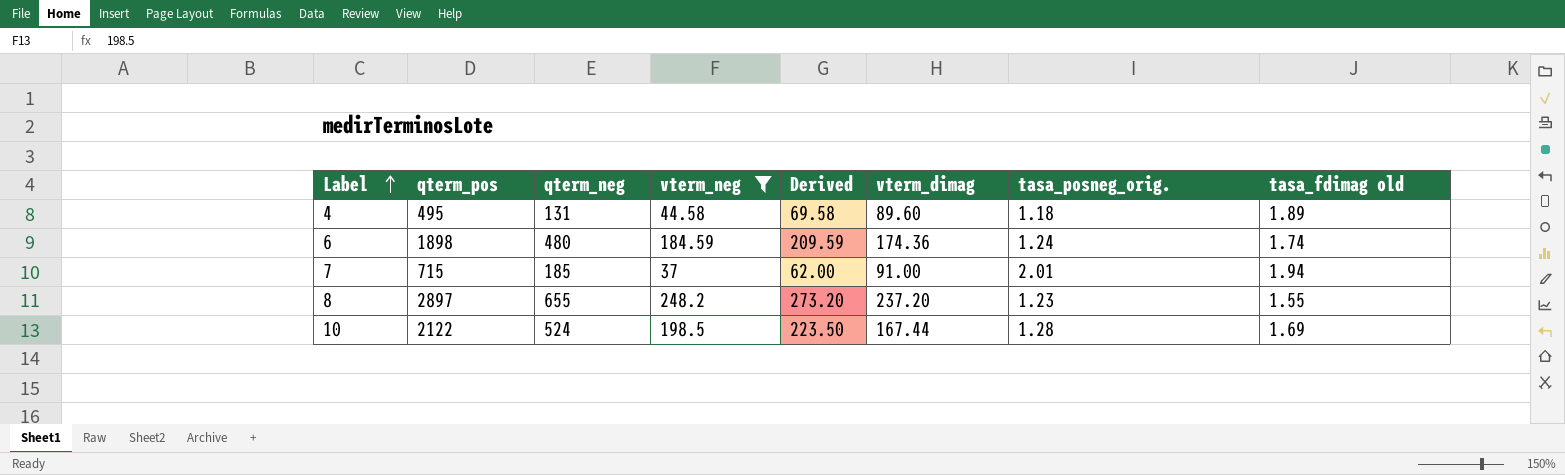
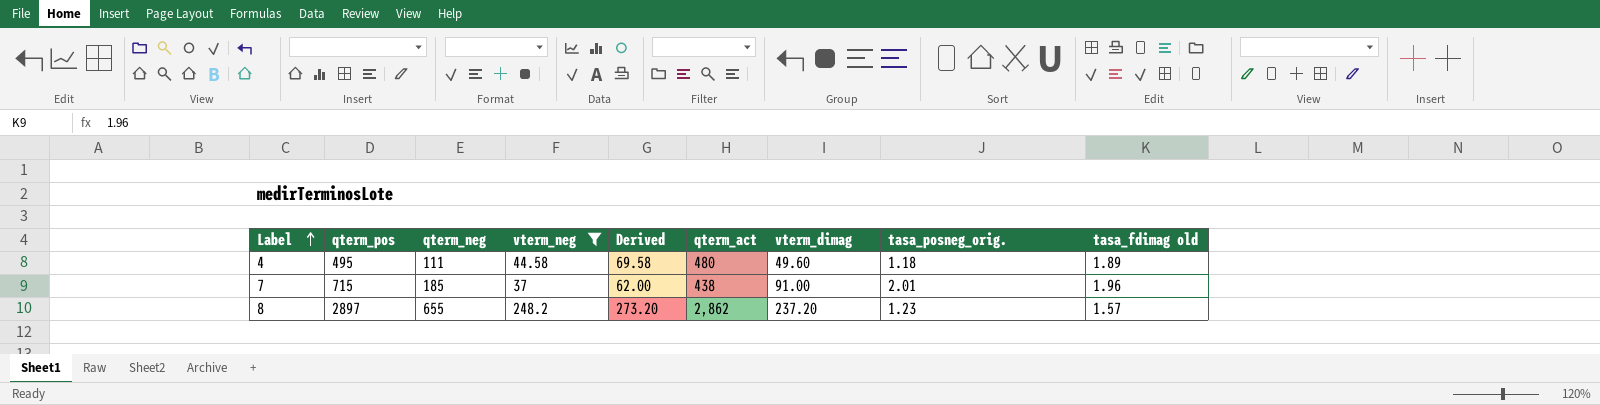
column qterm_act | position: none -> 6
row 6: 1898 | 480 | 184.59 | 209.59 | 174.36 | 1.24 | 1.74 -> none
row 10: 2122 | 524 | 198.5 | 223.50 | 167.44 | 1.28 | 1.69 -> none
4 | qterm_neg: 131 -> 111
4 | vterm_dimag: 89.60 -> 49.60
7 | tasa_fdimag old: 1.94 -> 1.96
8 | tasa_fdimag old: 1.55 -> 1.57

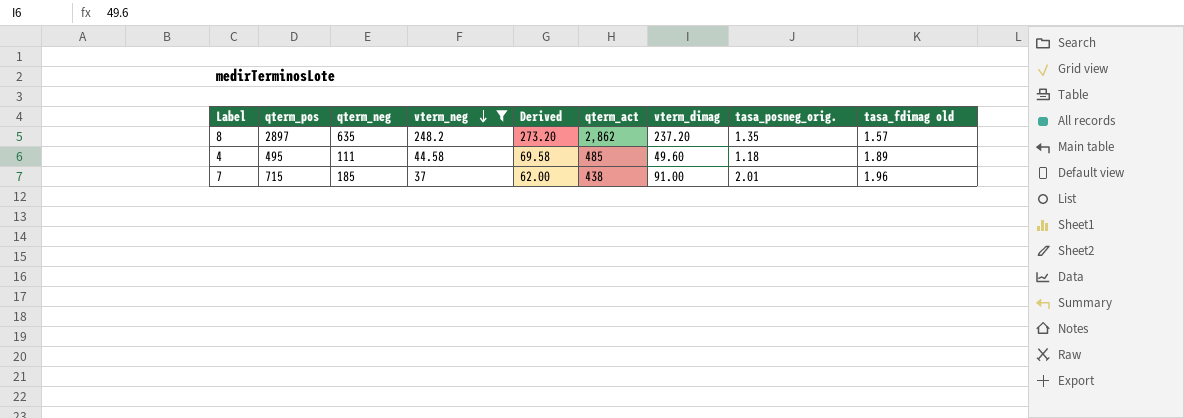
row order: Label ascending -> vterm_neg descending
8 | qterm_neg: 655 -> 635
8 | tasa_posneg_orig.: 1.23 -> 1.35
4 | qterm_act: 480 -> 485

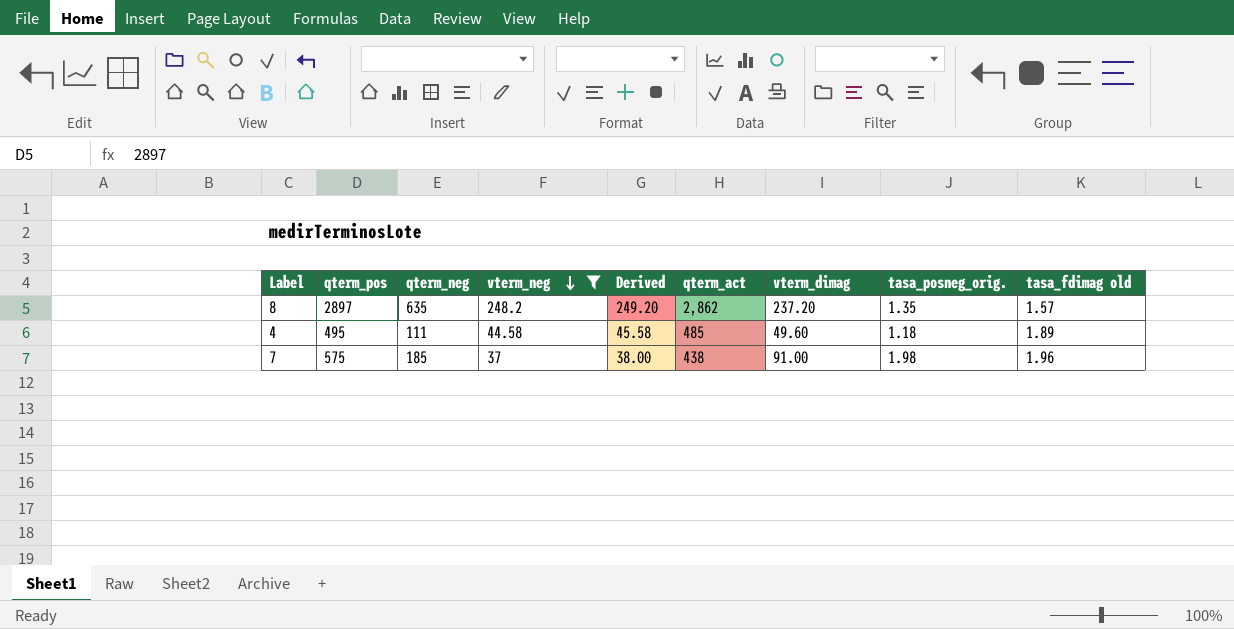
column Derived | formula: [vterm_neg] + 25 -> [vterm_neg] + 1
7 | qterm_pos: 715 -> 575
7 | tasa_posneg_orig.: 2.01 -> 1.98

